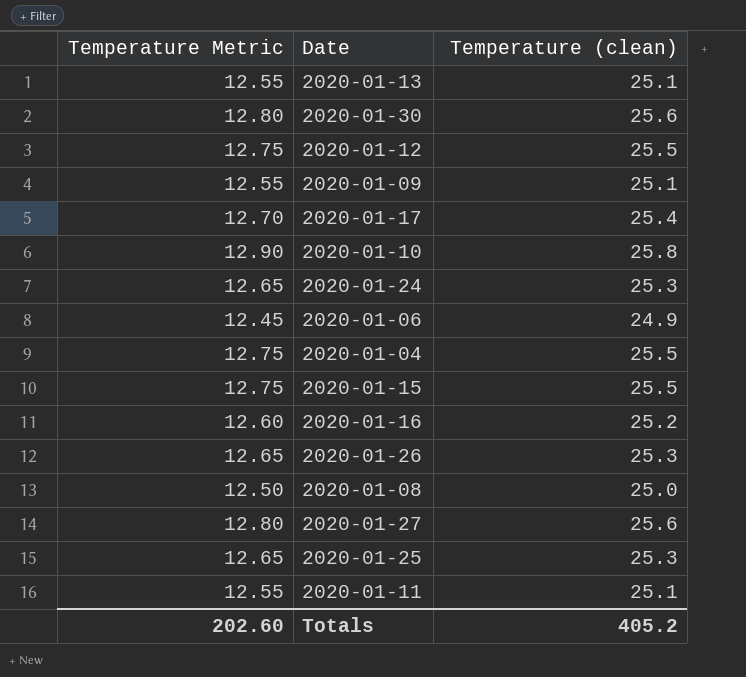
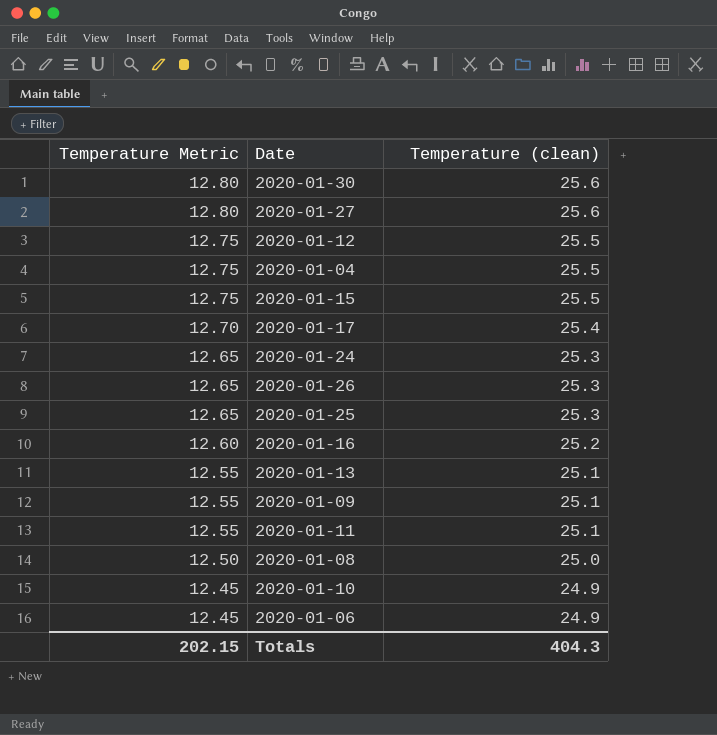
row order: none -> Temperature Metric descending
2020-01-10 | Temperature Metric: 12.90 -> 12.45
2020-01-10 | Temperature (clean): 25.8 -> 24.9
Totals | Temperature Metric: 202.60 -> 202.15
Totals | Temperature (clean): 405.2 -> 404.3

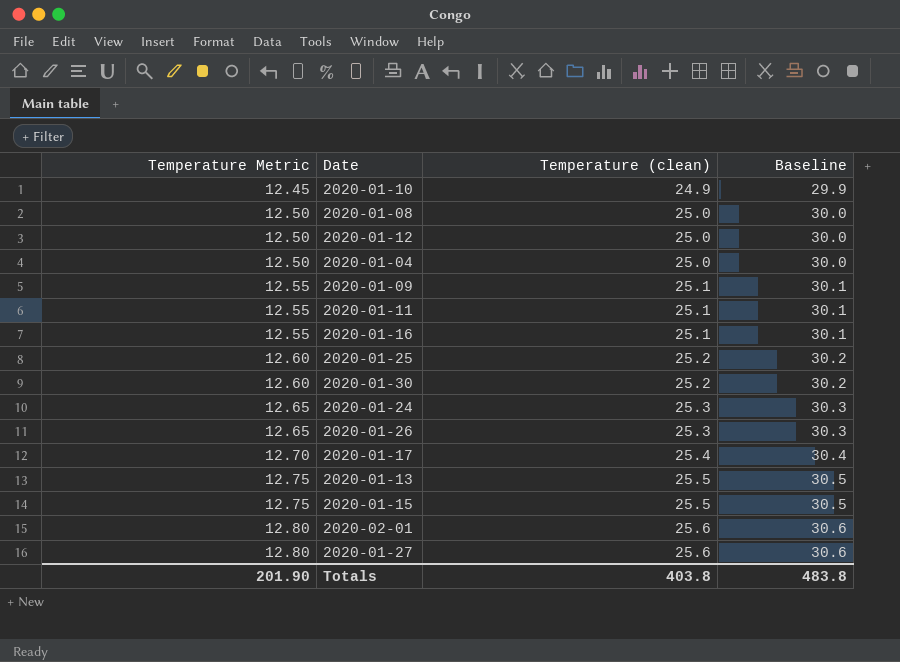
row order: Temperature Metric descending -> Temperature Metric ascending
column Baseline | formula: none -> [Temperature (clean)] + 5
row 2020-01-06: 12.45 | 24.9 -> none
2020-01-12 | Temperature Metric: 12.75 -> 12.50
2020-01-12 | Temperature (clean): 25.5 -> 25.0
2020-01-04 | Temperature Metric: 12.75 -> 12.50
2020-01-04 | Temperature (clean): 25.5 -> 25.0
2020-01-16 | Temperature Metric: 12.60 -> 12.55
2020-01-16 | Temperature (clean): 25.2 -> 25.1
2020-01-25 | Temperature Metric: 12.65 -> 12.60
2020-01-25 | Temperature (clean): 25.3 -> 25.2
2020-01-30 | Temperature Metric: 12.80 -> 12.60
2020-01-30 | Temperature (clean): 25.6 -> 25.2
2020-01-13 | Temperature Metric: 12.55 -> 12.75
2020-01-13 | Temperature (clean): 25.1 -> 25.5
row 2020-02-01: none -> 12.80 | 25.6 | 30.6
Totals | Temperature Metric: 202.15 -> 201.90
Totals | Temperature (clean): 404.3 -> 403.8

